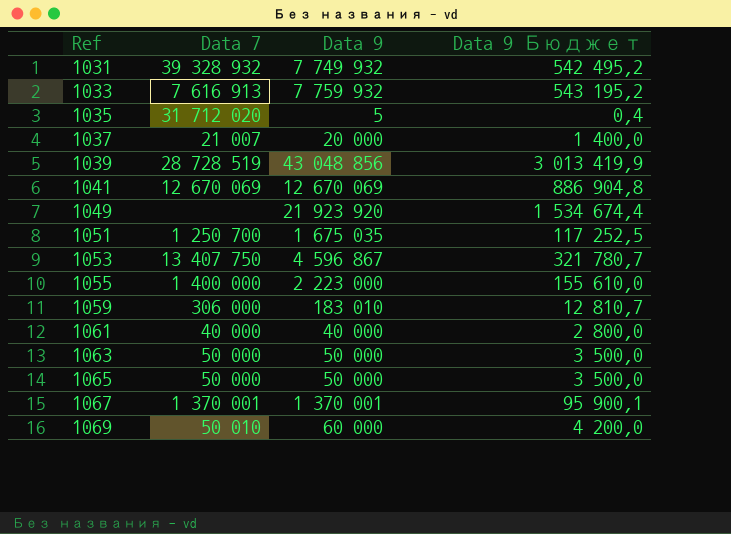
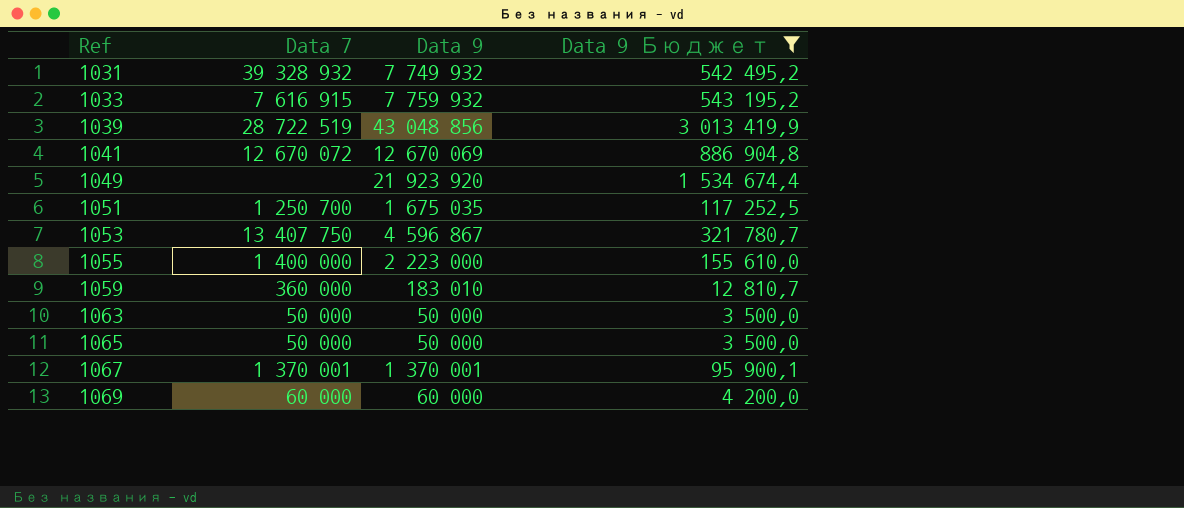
filter: none -> Data 9 Бюджет >= 3 500,0
1033 | Data 7: 7 616 913 -> 7 616 915
1039 | Data 7: 28 728 519 -> 28 722 519
1041 | Data 7: 12 670 069 -> 12 670 072
1059 | Data 7: 306 000 -> 360 000
1069 | Data 7: 50 010 -> 60 000

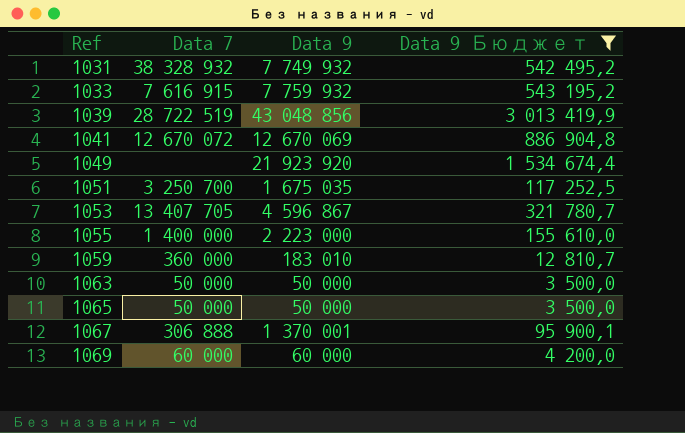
1031 | Data 7: 39 328 932 -> 38 328 932
1051 | Data 7: 1 250 700 -> 3 250 700
1053 | Data 7: 13 407 750 -> 13 407 705
1067 | Data 7: 1 370 001 -> 306 888

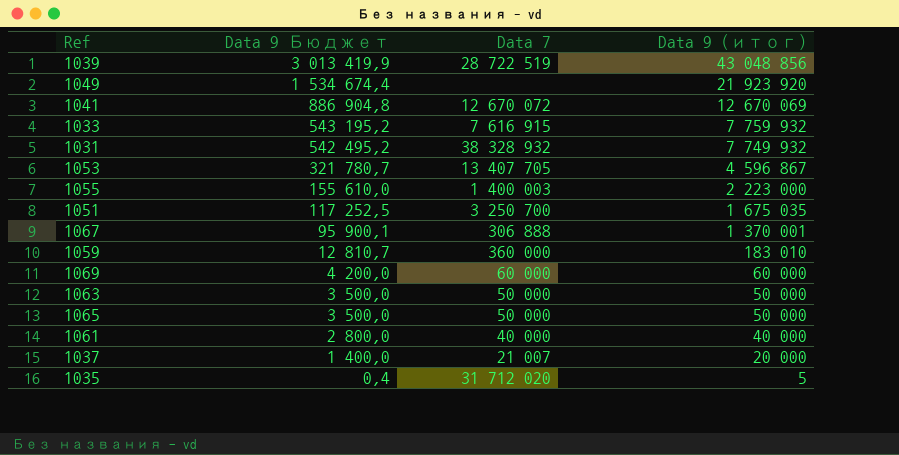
filter: Data 9 Бюджет >= 3 500,0 -> none
row order: Ref ascending -> Data 9 Бюджет descending
column Data 9 Бюджет | position: 4 -> 2
column name: Data 9 -> Data 9 (итог)
1055 | Data 7: 1 400 000 -> 1 400 003

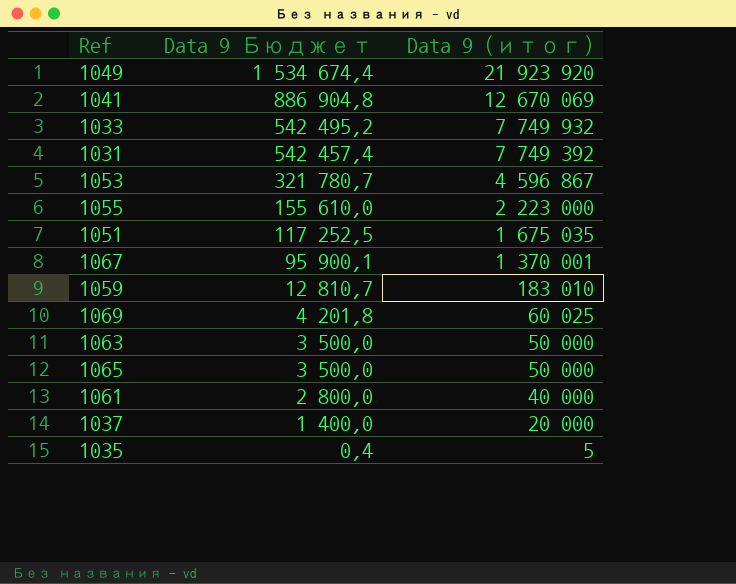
column Data 7 | position: 3 -> none
row 1039: 3 013 419,9 | 28 722 519 | 43 048 856 -> none
1033 | Data 9 Бюджет: 543 195,2 -> 542 495,2
1033 | Data 9 (итог): 7 759 932 -> 7 749 932
1031 | Data 9 Бюджет: 542 495,2 -> 542 457,4
1031 | Data 9 (итог): 7 749 932 -> 7 749 392
1069 | Data 9 Бюджет: 4 200,0 -> 4 201,8
1069 | Data 9 (итог): 60 000 -> 60 025

